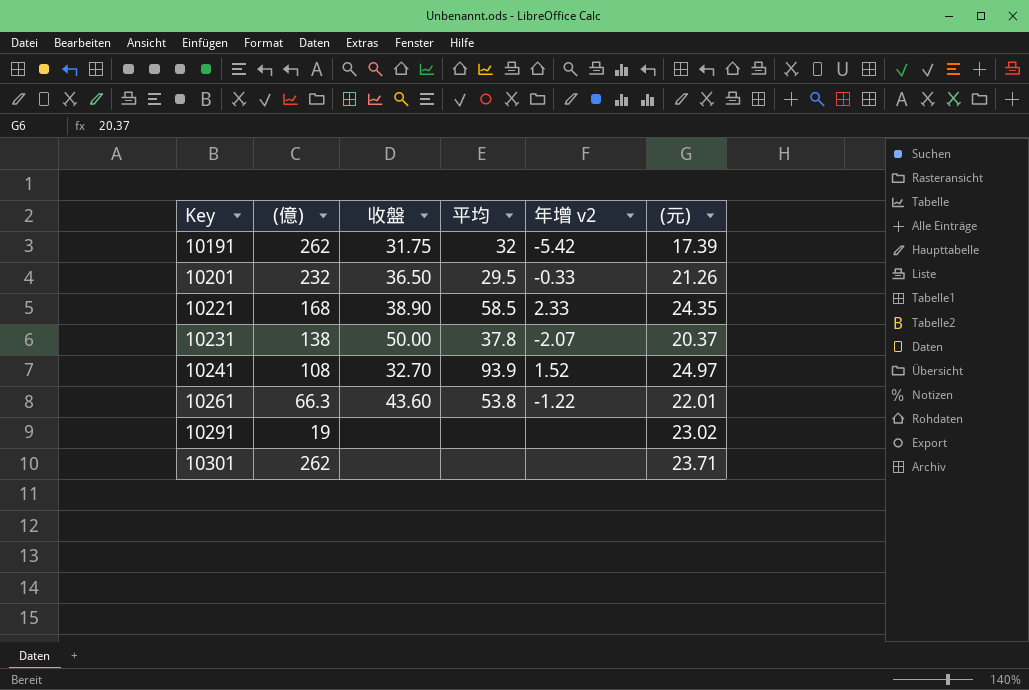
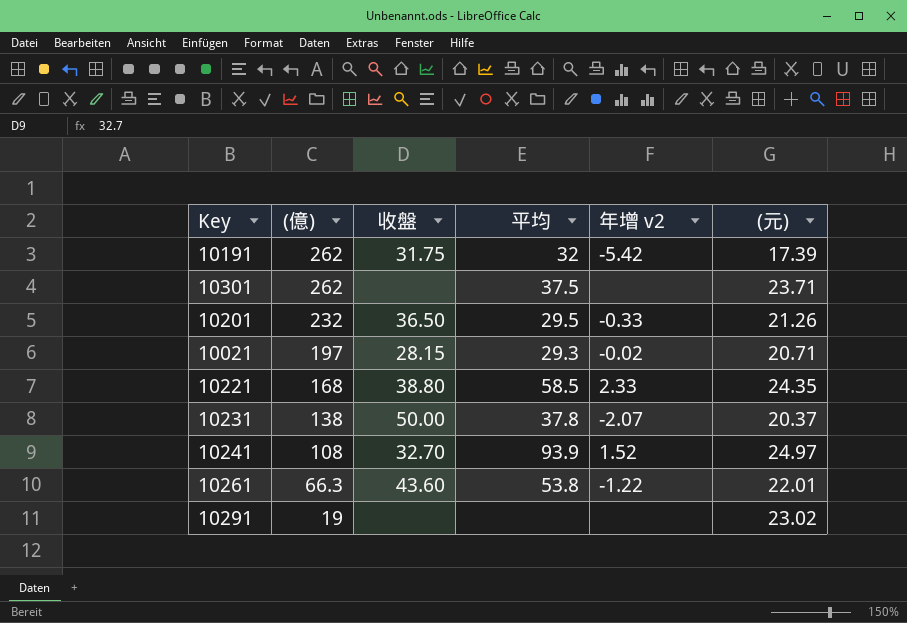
row order: Key ascending -> (億) descending
10301 | 平均: none -> 37.5
row 10021: none -> 197 | 28.15 | 29.3 | -0.02 | 20.71
10221 | 收盤: 38.90 -> 38.80

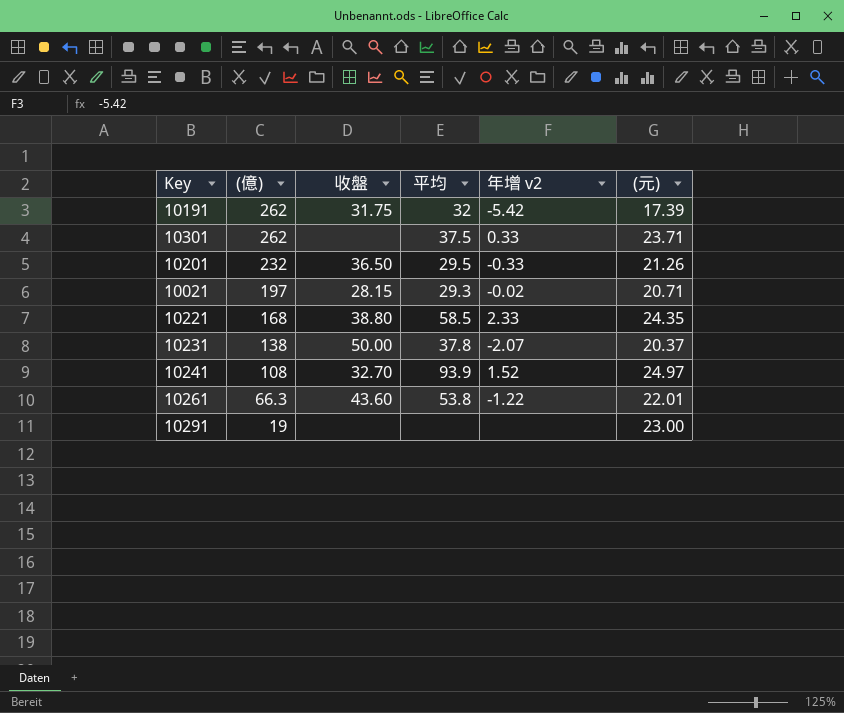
10301 | 年增 v2: none -> 0.33
10291 | (元): 23.02 -> 23.00

